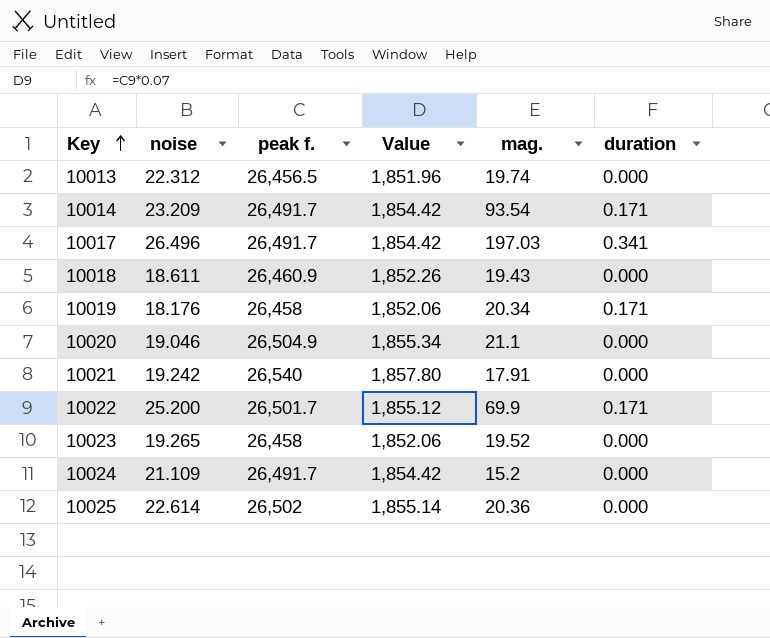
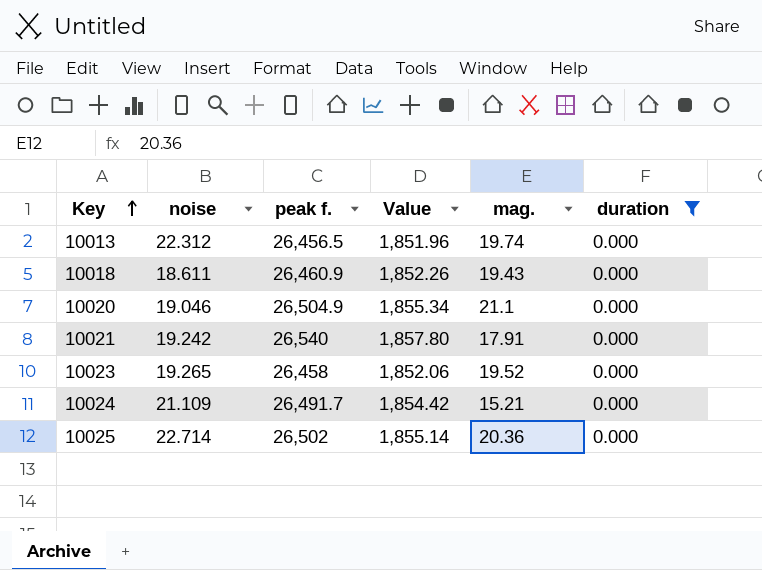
filter: none -> duration = 0.000
10024 | mag.: 15.2 -> 15.21
10025 | noise: 22.614 -> 22.714

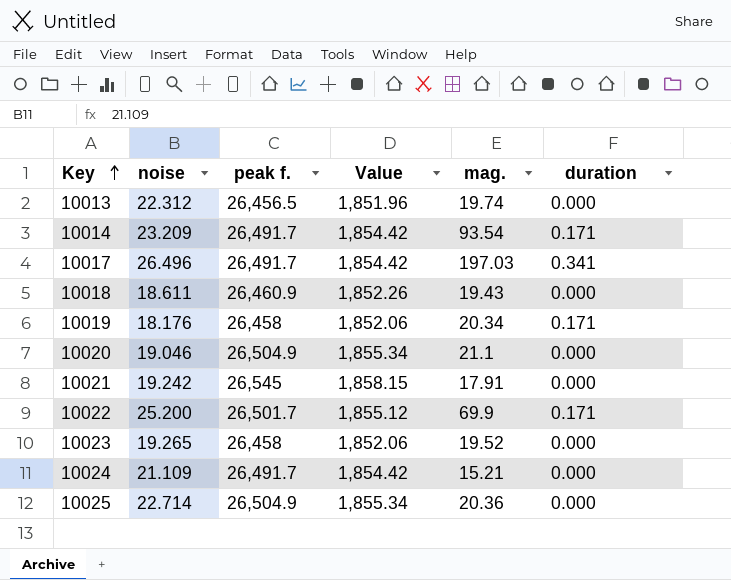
filter: duration = 0.000 -> none
10021 | peak f.: 26,540 -> 26,545
10021 | Value: 1,857.80 -> 1,858.15
10025 | peak f.: 26,502 -> 26,504.9
10025 | Value: 1,855.14 -> 1,855.34

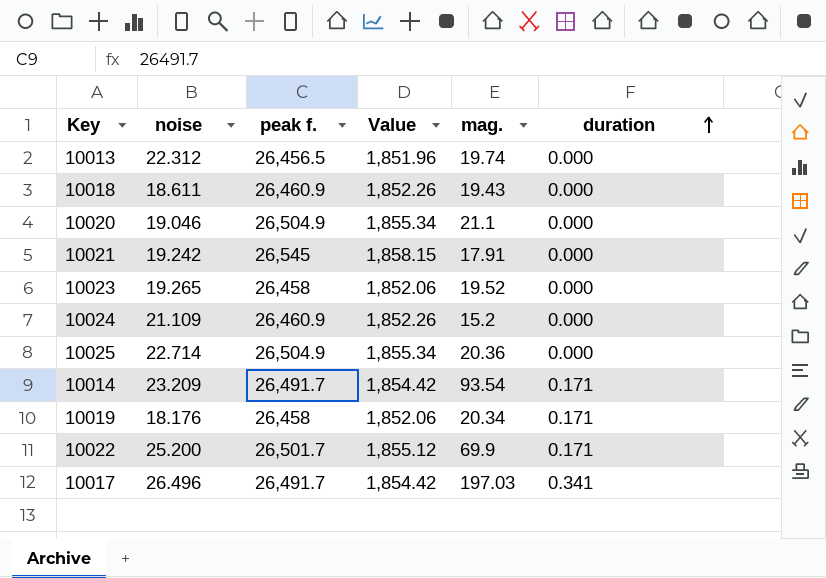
row order: Key ascending -> duration ascending
10024 | peak f.: 26,491.7 -> 26,460.9
10024 | Value: 1,854.42 -> 1,852.26
10024 | mag.: 15.21 -> 15.2

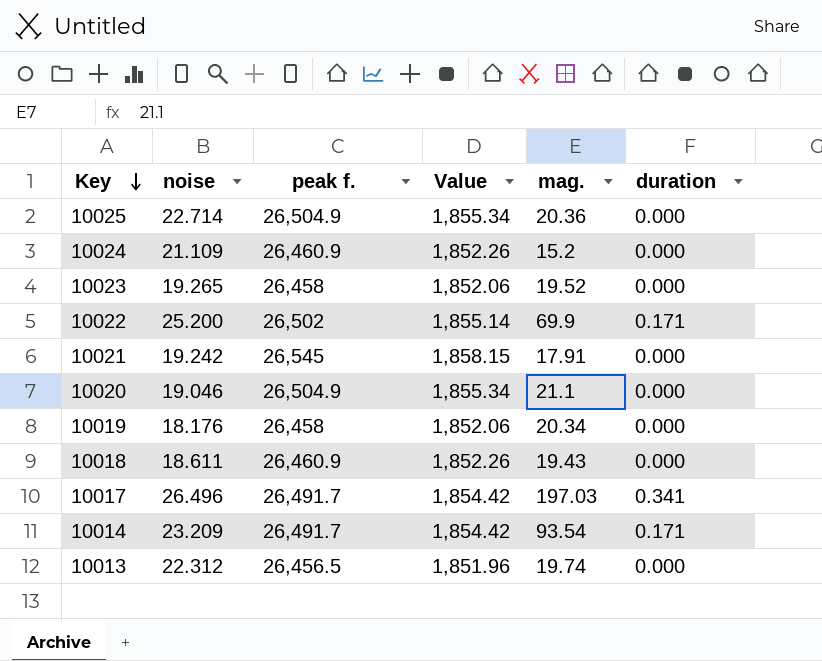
row order: duration ascending -> Key descending
10022 | peak f.: 26,501.7 -> 26,502
10022 | Value: 1,855.12 -> 1,855.14
10019 | duration: 0.171 -> 0.000

